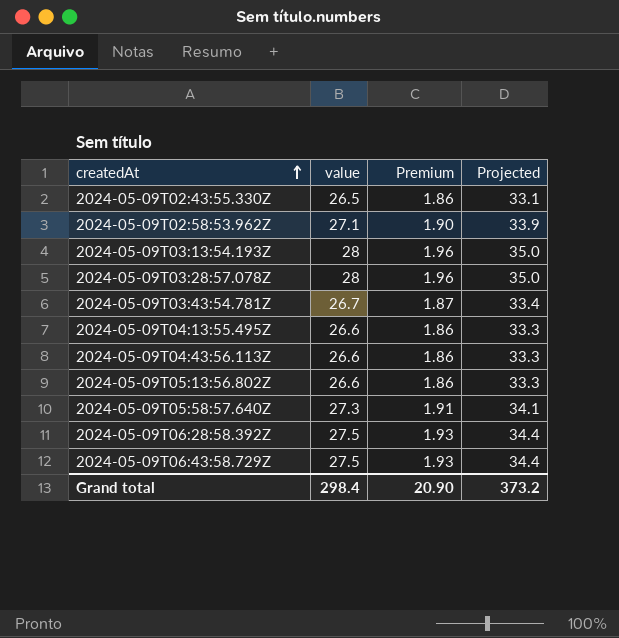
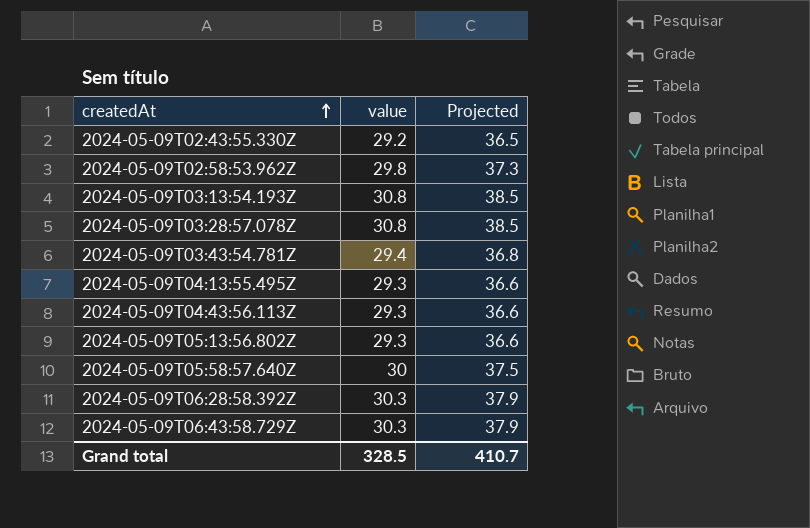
column Premium | formula: [value] * 0.07 -> none
2024-05-09T02:43:55.330Z | value: 26.5 -> 29.2
2024-05-09T02:43:55.330Z | Projected: 33.1 -> 36.5
2024-05-09T02:58:53.962Z | value: 27.1 -> 29.8
2024-05-09T02:58:53.962Z | Projected: 33.9 -> 37.3
2024-05-09T03:13:54.193Z | value: 28 -> 30.8
2024-05-09T03:13:54.193Z | Projected: 35.0 -> 38.5
2024-05-09T03:28:57.078Z | value: 28 -> 30.8
2024-05-09T03:28:57.078Z | Projected: 35.0 -> 38.5
2024-05-09T03:43:54.781Z | value: 26.7 -> 29.4
2024-05-09T03:43:54.781Z | Projected: 33.4 -> 36.8
2024-05-09T04:13:55.495Z | value: 26.6 -> 29.3
2024-05-09T04:13:55.495Z | Projected: 33.3 -> 36.6
2024-05-09T04:43:56.113Z | value: 26.6 -> 29.3
2024-05-09T04:43:56.113Z | Projected: 33.3 -> 36.6
2024-05-09T05:13:56.802Z | value: 26.6 -> 29.3
2024-05-09T05:13:56.802Z | Projected: 33.3 -> 36.6
2024-05-09T05:58:57.640Z | value: 27.3 -> 30
2024-05-09T05:58:57.640Z | Projected: 34.1 -> 37.5
2024-05-09T06:28:58.392Z | value: 27.5 -> 30.3
2024-05-09T06:28:58.392Z | Projected: 34.4 -> 37.9
2024-05-09T06:43:58.729Z | value: 27.5 -> 30.3
2024-05-09T06:43:58.729Z | Projected: 34.4 -> 37.9
Grand total | value: 298.4 -> 328.5
Grand total | Projected: 373.2 -> 410.7

